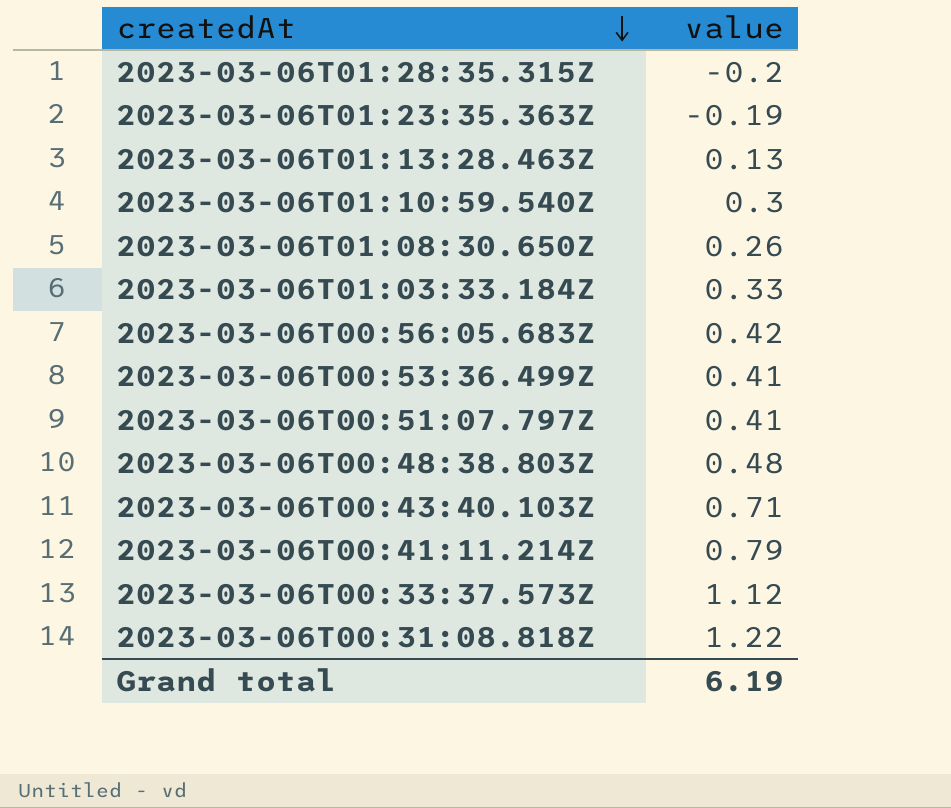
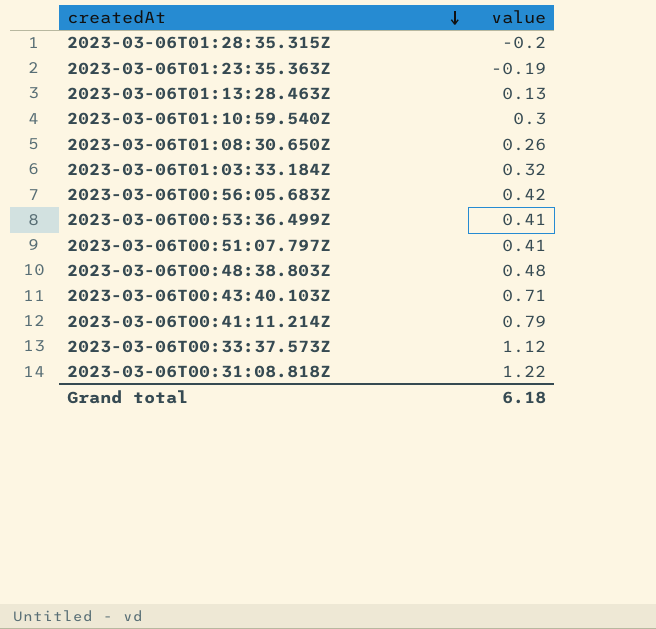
2023-03-06T01:03:33.184Z | value: 0.33 -> 0.32
Grand total | value: 6.19 -> 6.18

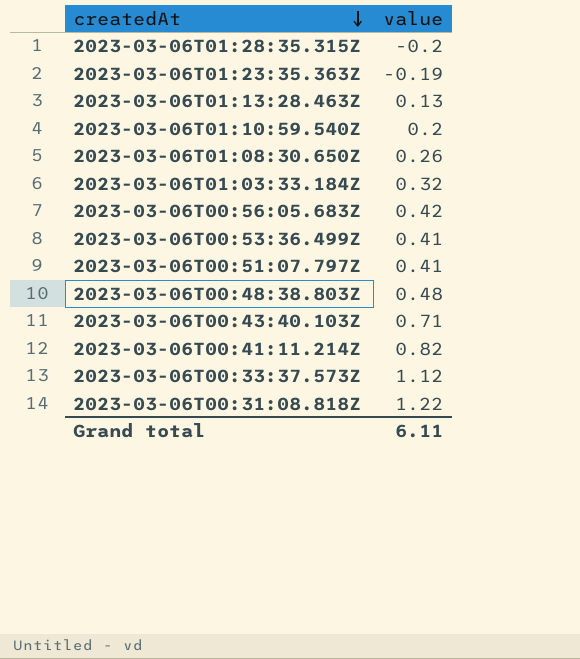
2023-03-06T01:10:59.540Z | value: 0.3 -> 0.2
2023-03-06T00:41:11.214Z | value: 0.79 -> 0.82
Grand total | value: 6.18 -> 6.11

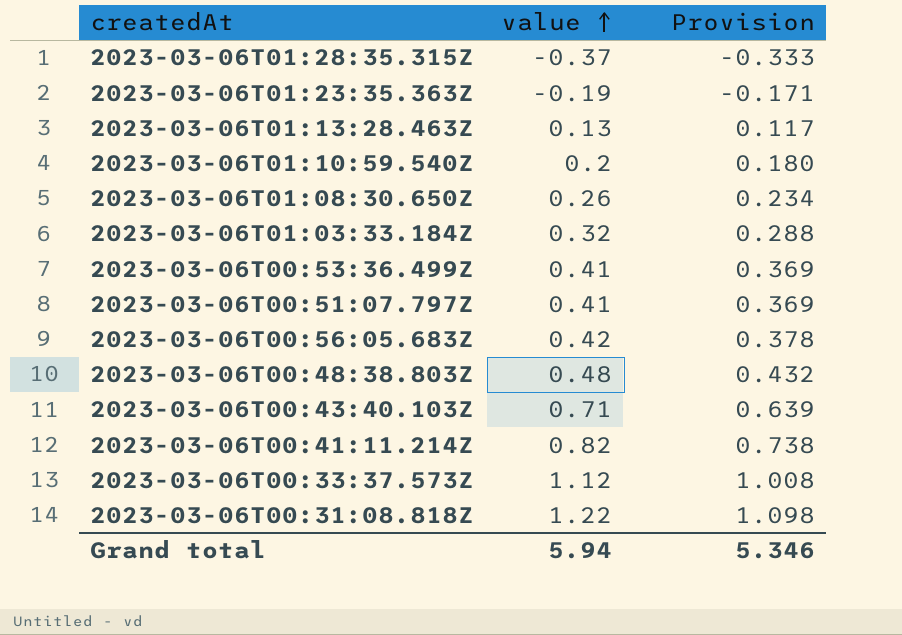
row order: createdAt descending -> value ascending
column Provision | formula: none -> [value] * 0.9
2023-03-06T01:28:35.315Z | value: -0.2 -> -0.37
Grand total | value: 6.11 -> 5.94

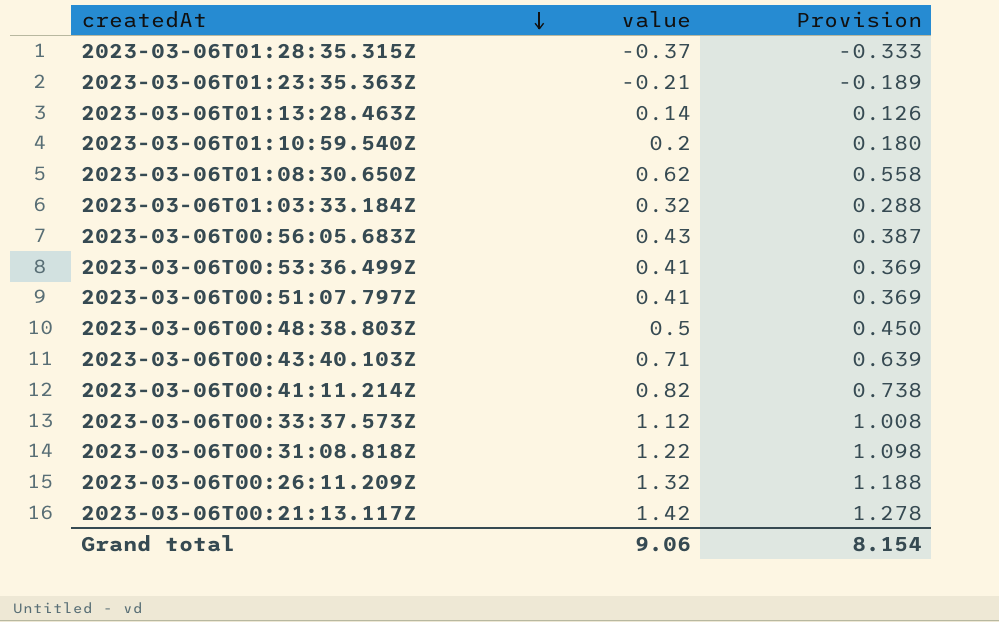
row order: value ascending -> createdAt descending
2023-03-06T01:23:35.363Z | value: -0.19 -> -0.21
2023-03-06T01:23:35.363Z | Provision: -0.171 -> -0.189
2023-03-06T01:13:28.463Z | value: 0.13 -> 0.14
2023-03-06T01:13:28.463Z | Provision: 0.117 -> 0.126
2023-03-06T01:08:30.650Z | value: 0.26 -> 0.62
2023-03-06T01:08:30.650Z | Provision: 0.234 -> 0.558
2023-03-06T00:56:05.683Z | value: 0.42 -> 0.43
2023-03-06T00:56:05.683Z | Provision: 0.378 -> 0.387
2023-03-06T00:48:38.803Z | value: 0.48 -> 0.5
2023-03-06T00:48:38.803Z | Provision: 0.432 -> 0.450
row 2023-03-06T00:26:11.209Z: none -> 1.32 | 1.188
row 2023-03-06T00:21:13.117Z: none -> 1.42 | 1.278
Grand total | value: 5.94 -> 9.06
Grand total | Provision: 5.346 -> 8.154

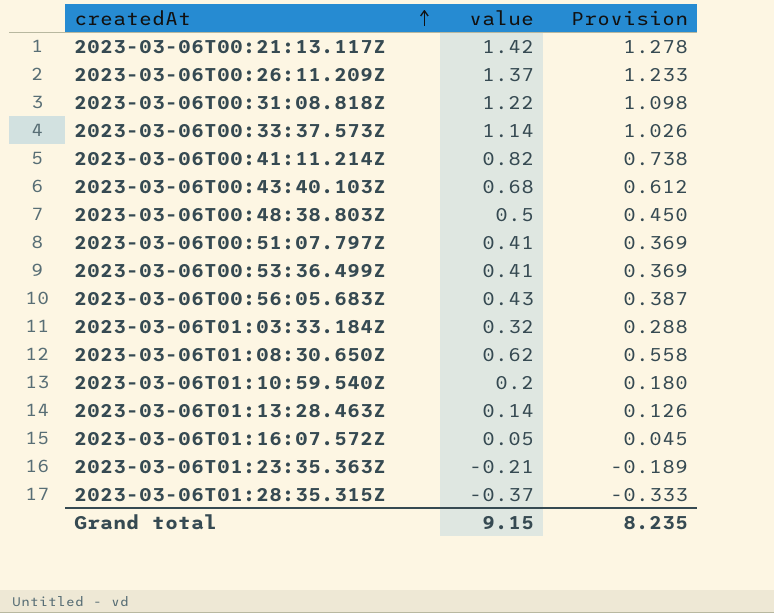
row order: createdAt descending -> createdAt ascending
2023-03-06T00:26:11.209Z | value: 1.32 -> 1.37
2023-03-06T00:26:11.209Z | Provision: 1.188 -> 1.233
2023-03-06T00:33:37.573Z | value: 1.12 -> 1.14
2023-03-06T00:33:37.573Z | Provision: 1.008 -> 1.026
2023-03-06T00:43:40.103Z | value: 0.71 -> 0.68
2023-03-06T00:43:40.103Z | Provision: 0.639 -> 0.612
row 2023-03-06T01:16:07.572Z: none -> 0.05 | 0.045
Grand total | value: 9.06 -> 9.15
Grand total | Provision: 8.154 -> 8.235

